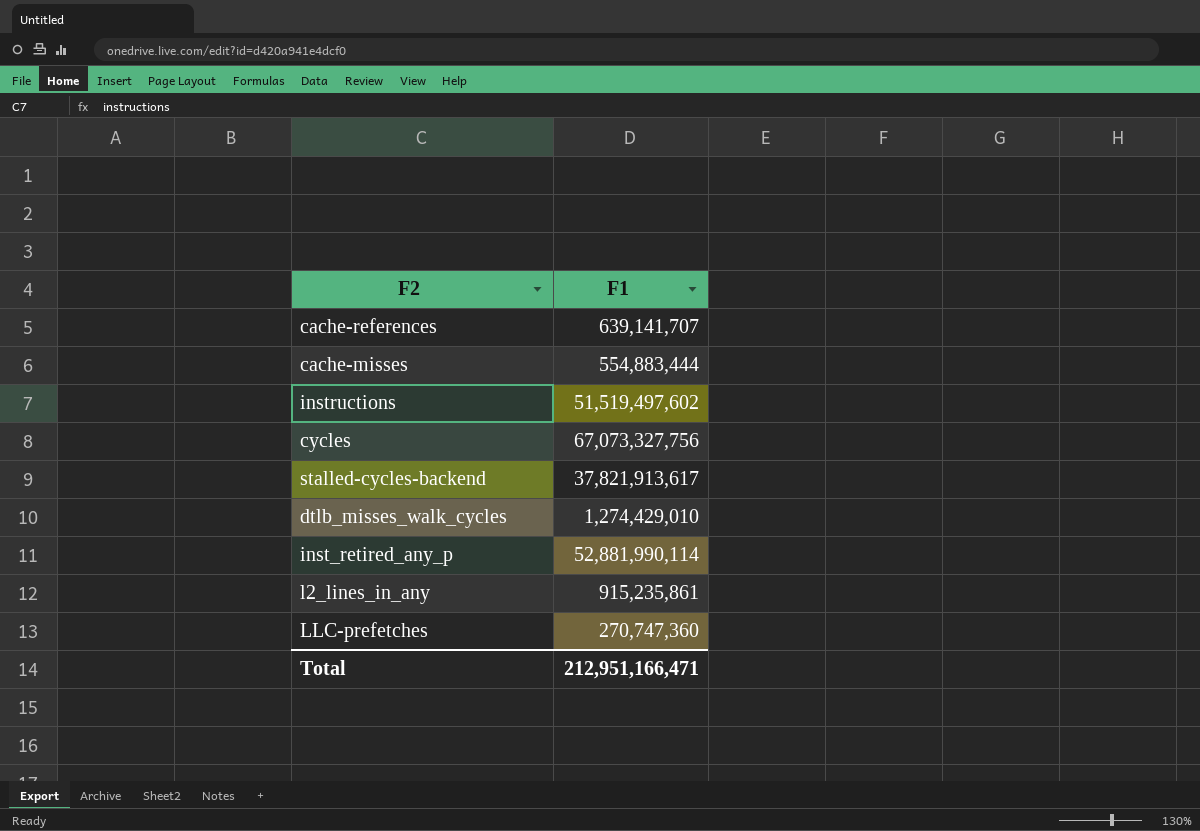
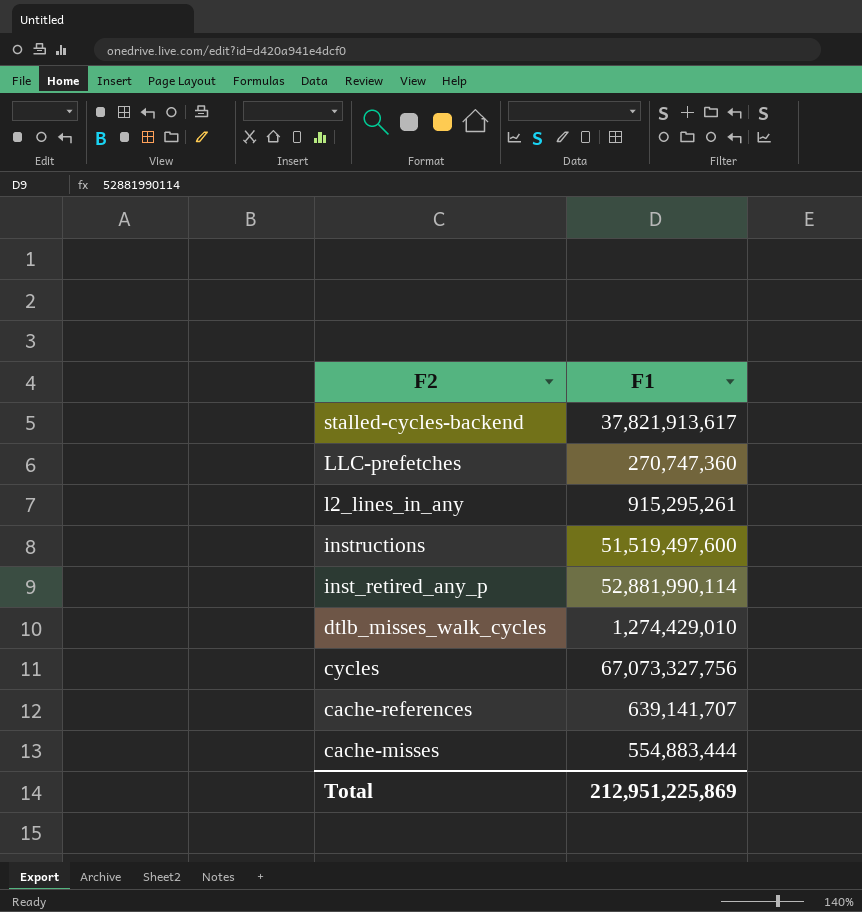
row order: none -> F2 descending
l2_lines_in_any | F1: 915,235,861 -> 915,295,261
instructions | F1: 51,519,497,602 -> 51,519,497,600
Total | F1: 212,951,166,471 -> 212,951,225,869

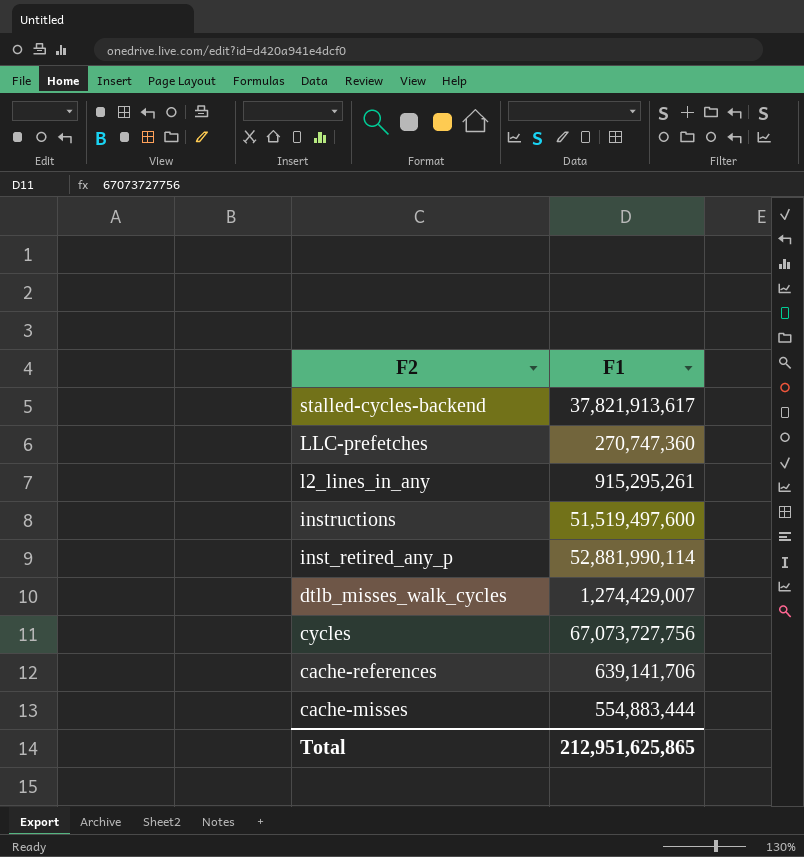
dtlb_misses_walk_cycles | F1: 1,274,429,010 -> 1,274,429,007
cycles | F1: 67,073,327,756 -> 67,073,727,756
cache-references | F1: 639,141,707 -> 639,141,706
Total | F1: 212,951,225,869 -> 212,951,625,865

